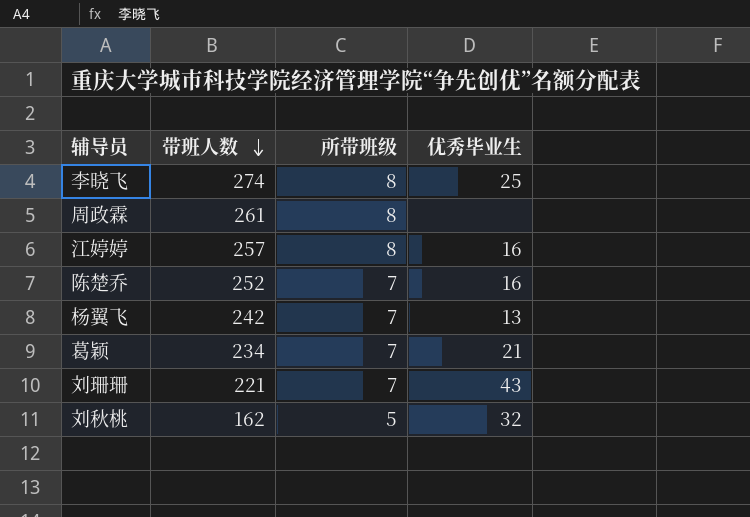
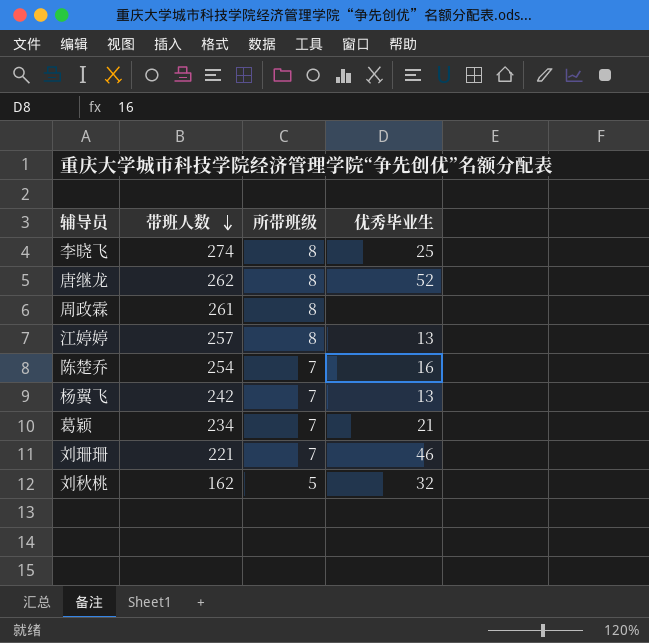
row 唐继龙: none -> 262 | 8 | 52
江婷婷 | 优秀毕业生: 16 -> 13
陈楚乔 | 带班人数: 252 -> 254
刘珊珊 | 优秀毕业生: 43 -> 46

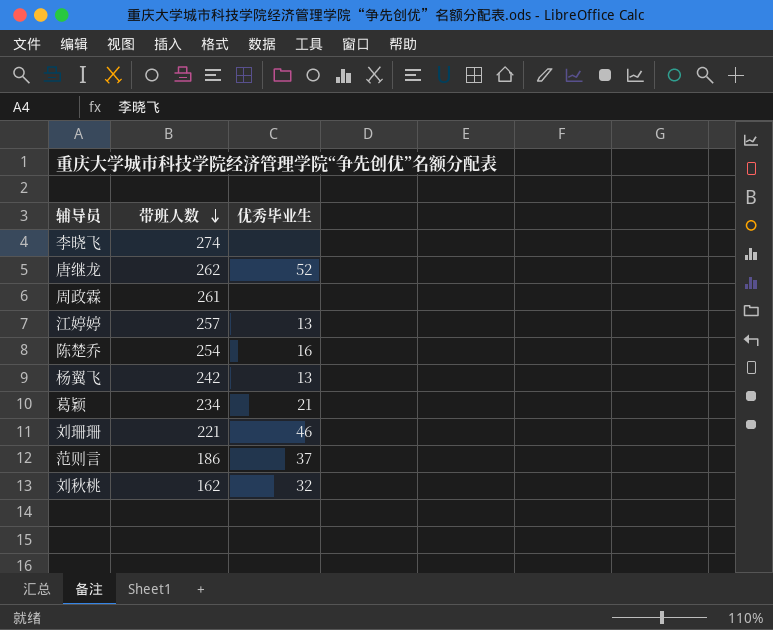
column 所带班级 | position: 3 -> none
李晓飞 | 优秀毕业生: 25 -> none
row 范则言: none -> 186 | 37

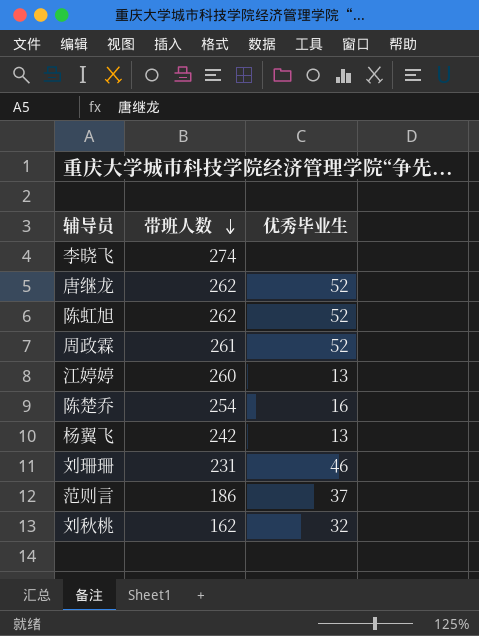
row 葛颖: 234 | 21 -> none
row 陈虹旭: none -> 262 | 52
周政霖 | 优秀毕业生: none -> 52
江婷婷 | 带班人数: 257 -> 260
刘珊珊 | 带班人数: 221 -> 231

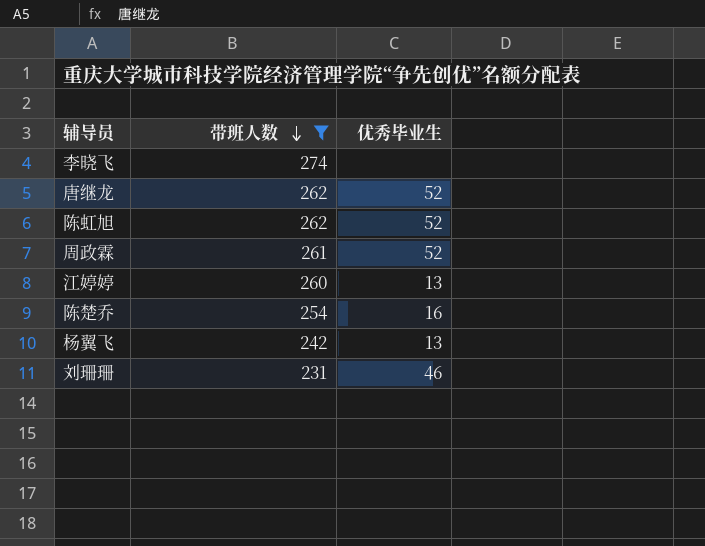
filter: none -> 带班人数 >= 231

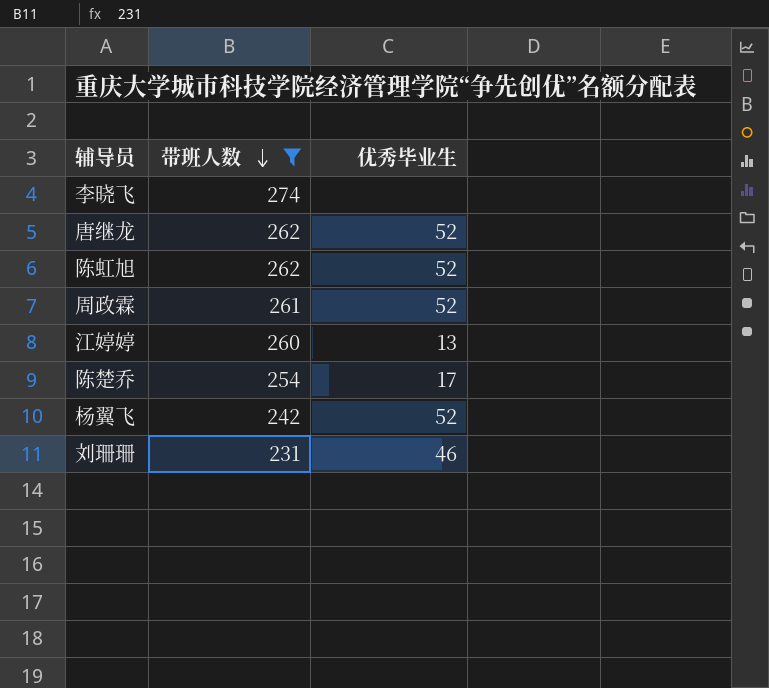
陈楚乔 | 优秀毕业生: 16 -> 17
杨翼飞 | 优秀毕业生: 13 -> 52

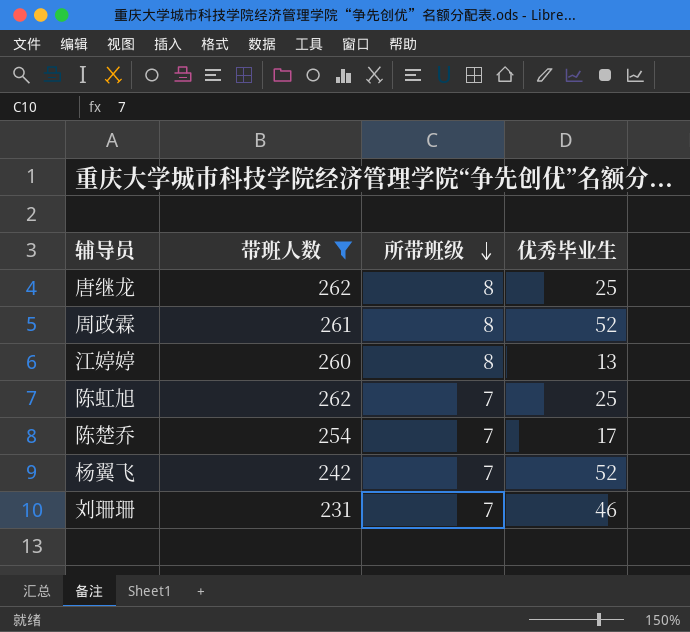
row order: 带班人数 descending -> 所带班级 descending
column 所带班级 | position: none -> 3
row 李晓飞: 274 | none -> none
唐继龙 | 优秀毕业生: 52 -> 25
陈虹旭 | 优秀毕业生: 52 -> 25

